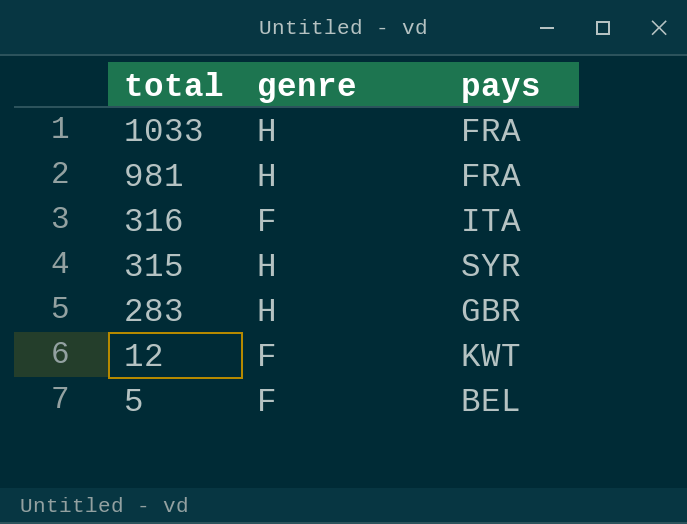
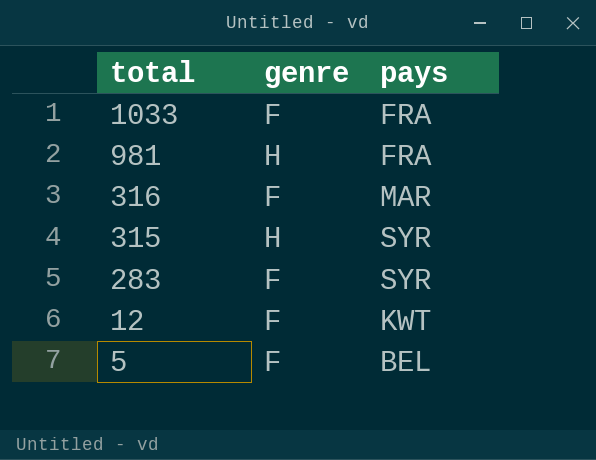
1033 | genre: H -> F
316 | pays: ITA -> MAR
283 | genre: H -> F
283 | pays: GBR -> SYR

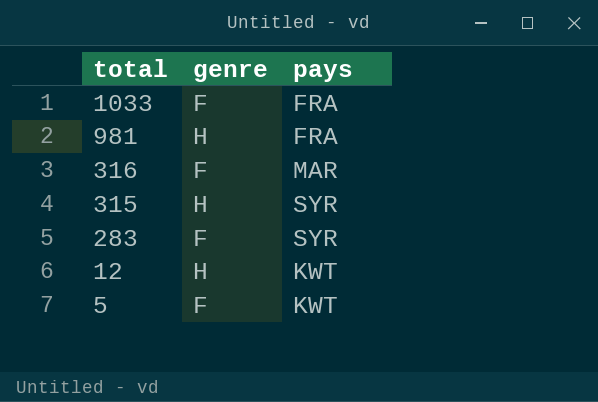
12 | genre: F -> H
5 | pays: BEL -> KWT

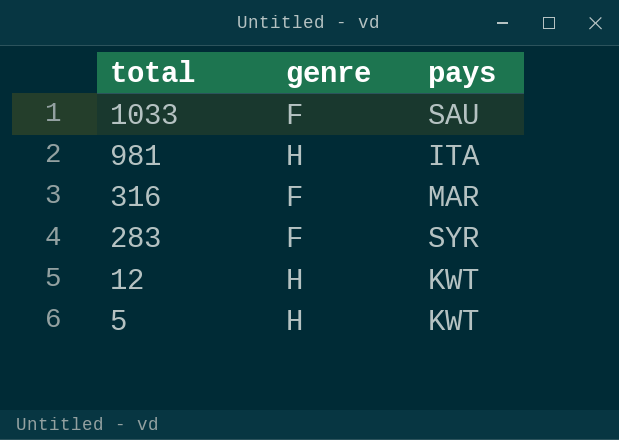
row 315: H | SYR -> none
1033 | pays: FRA -> SAU
981 | pays: FRA -> ITA
5 | genre: F -> H

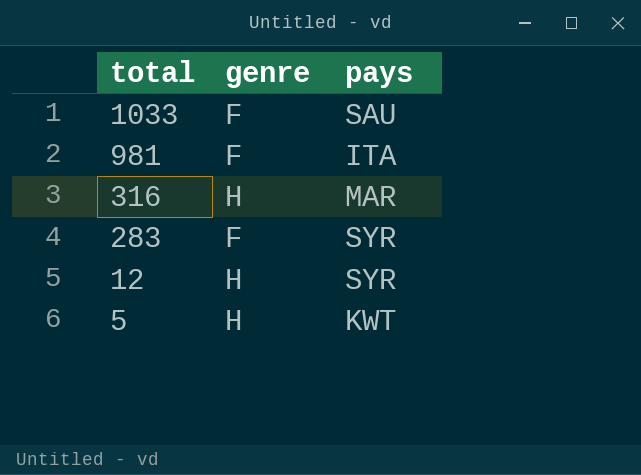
981 | genre: H -> F
316 | genre: F -> H
12 | pays: KWT -> SYR

